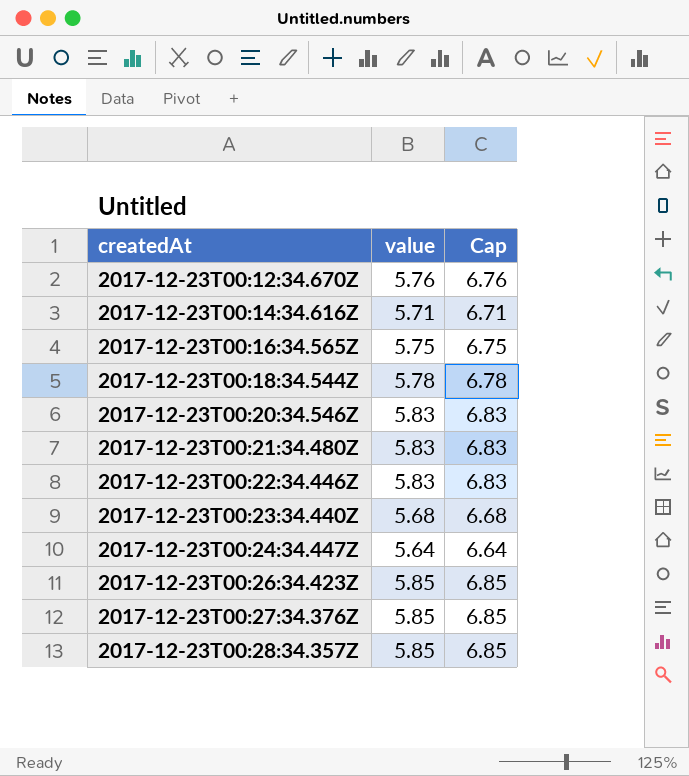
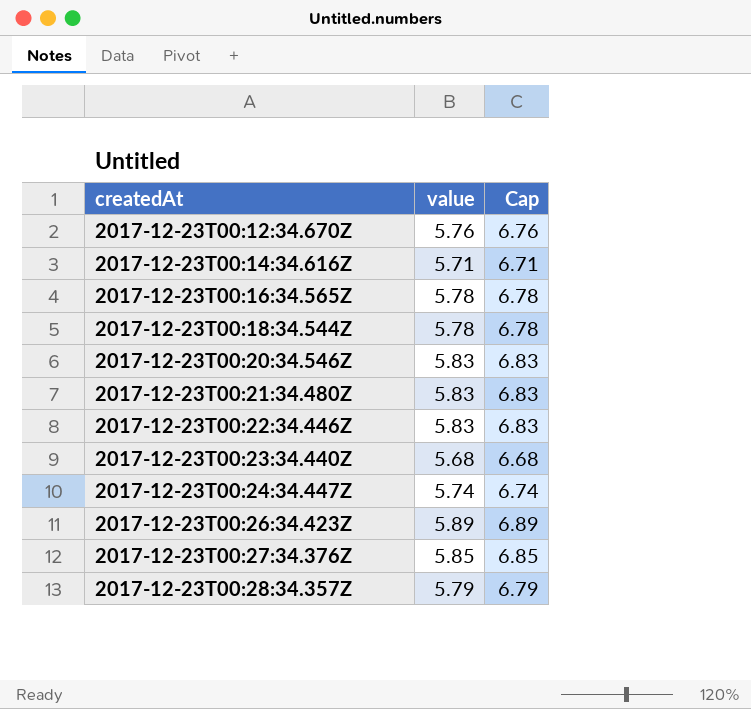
2017-12-23T00:16:34.565Z | value: 5.75 -> 5.78
2017-12-23T00:16:34.565Z | Cap: 6.75 -> 6.78
2017-12-23T00:24:34.447Z | value: 5.64 -> 5.74
2017-12-23T00:24:34.447Z | Cap: 6.64 -> 6.74
2017-12-23T00:26:34.423Z | value: 5.85 -> 5.89
2017-12-23T00:26:34.423Z | Cap: 6.85 -> 6.89
2017-12-23T00:28:34.357Z | value: 5.85 -> 5.79
2017-12-23T00:28:34.357Z | Cap: 6.85 -> 6.79

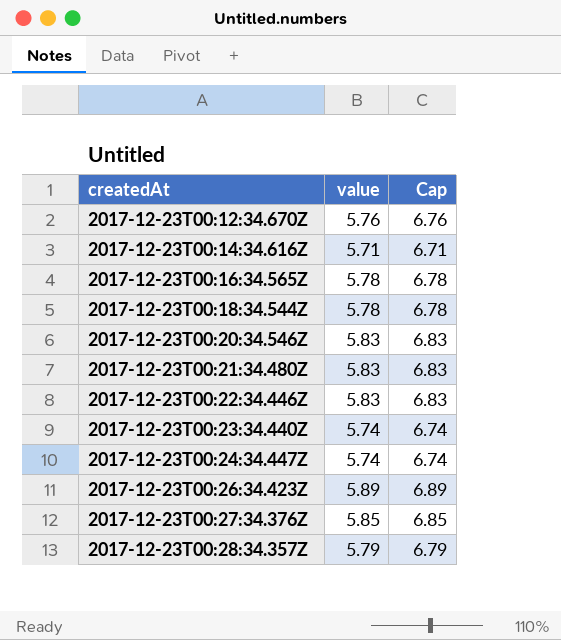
2017-12-23T00:23:34.440Z | value: 5.68 -> 5.74
2017-12-23T00:23:34.440Z | Cap: 6.68 -> 6.74

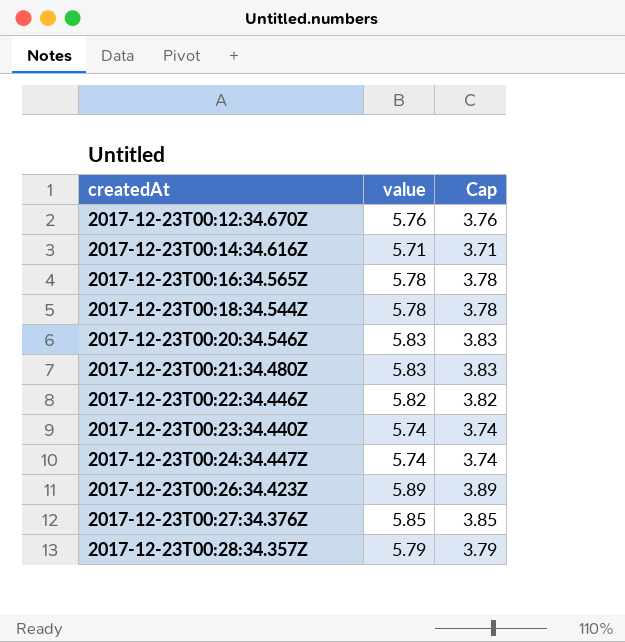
column Cap | formula: [value] + 1 -> [value] - 2
2017-12-23T00:22:34.446Z | value: 5.83 -> 5.82

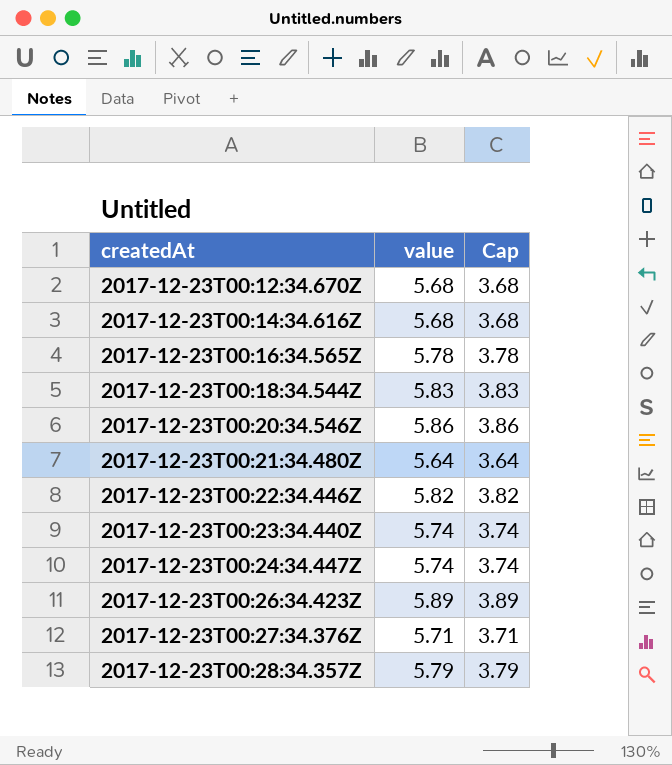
2017-12-23T00:12:34.670Z | value: 5.76 -> 5.68
2017-12-23T00:12:34.670Z | Cap: 3.76 -> 3.68
2017-12-23T00:14:34.616Z | value: 5.71 -> 5.68
2017-12-23T00:14:34.616Z | Cap: 3.71 -> 3.68
2017-12-23T00:18:34.544Z | value: 5.78 -> 5.83
2017-12-23T00:18:34.544Z | Cap: 3.78 -> 3.83
2017-12-23T00:20:34.546Z | value: 5.83 -> 5.86
2017-12-23T00:20:34.546Z | Cap: 3.83 -> 3.86
2017-12-23T00:21:34.480Z | value: 5.83 -> 5.64
2017-12-23T00:21:34.480Z | Cap: 3.83 -> 3.64
2017-12-23T00:27:34.376Z | value: 5.85 -> 5.71
2017-12-23T00:27:34.376Z | Cap: 3.85 -> 3.71

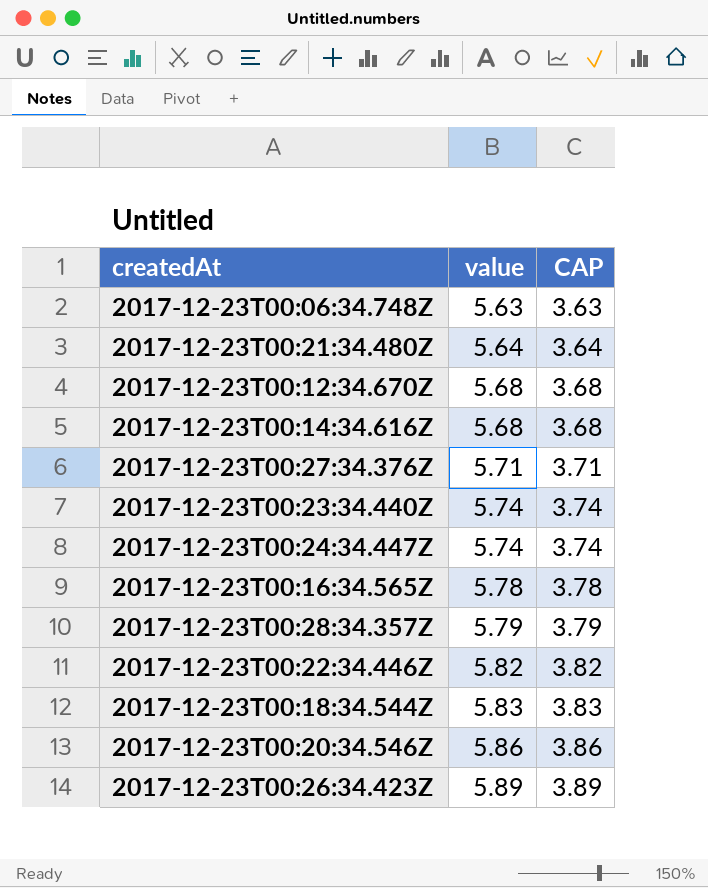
row order: createdAt ascending -> value ascending
column name: Cap -> CAP
row 2017-12-23T00:06:34.748Z: none -> 5.63 | 3.63

